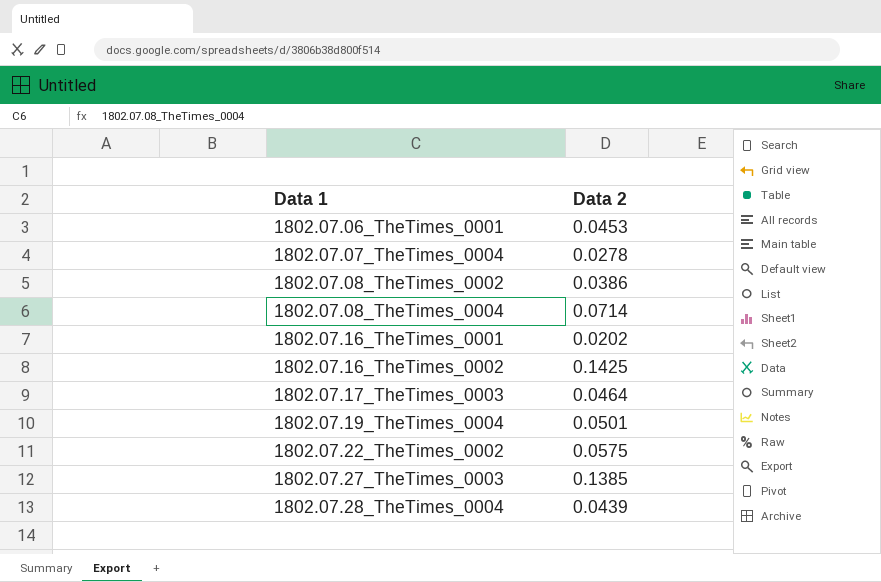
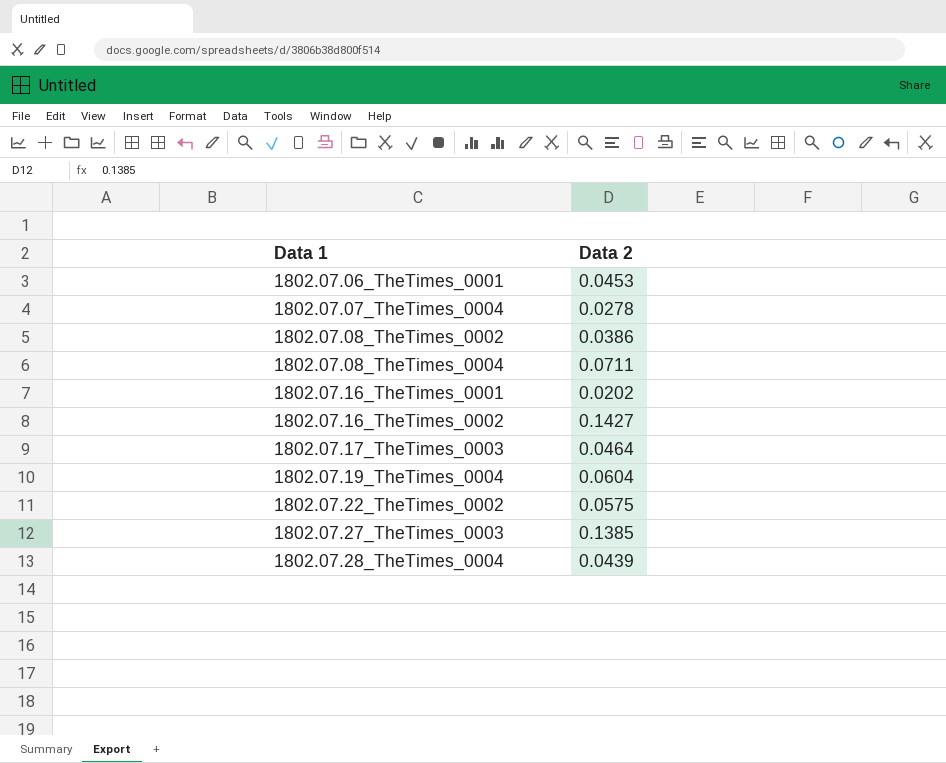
1802.07.08_TheTimes_0004 | Data 2: 0.0714 -> 0.0711
1802.07.16_TheTimes_0002 | Data 2: 0.1425 -> 0.1427
1802.07.19_TheTimes_0004 | Data 2: 0.0501 -> 0.0604

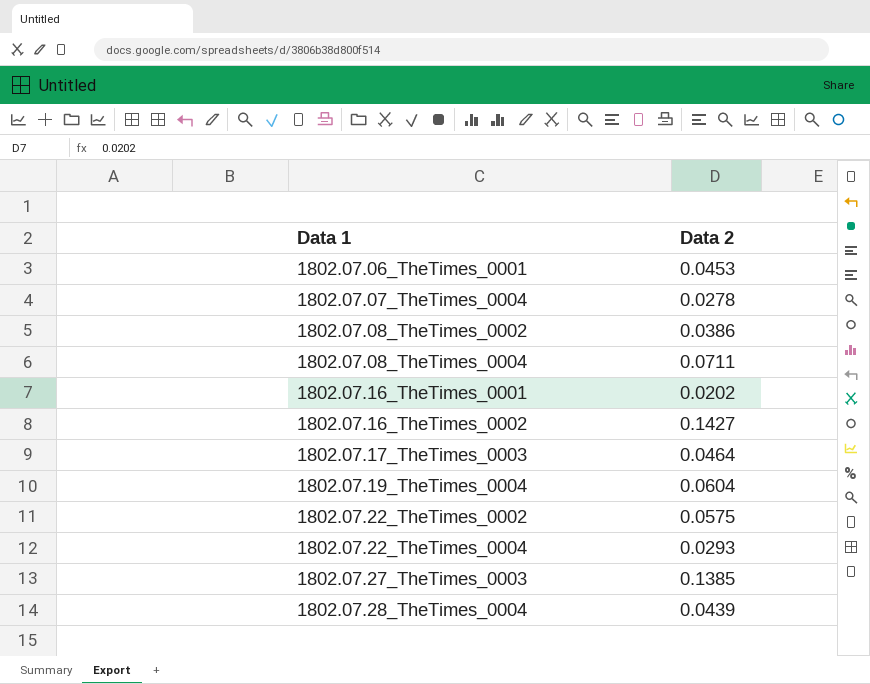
row 1802.07.22_TheTimes_0004: none -> 0.0293

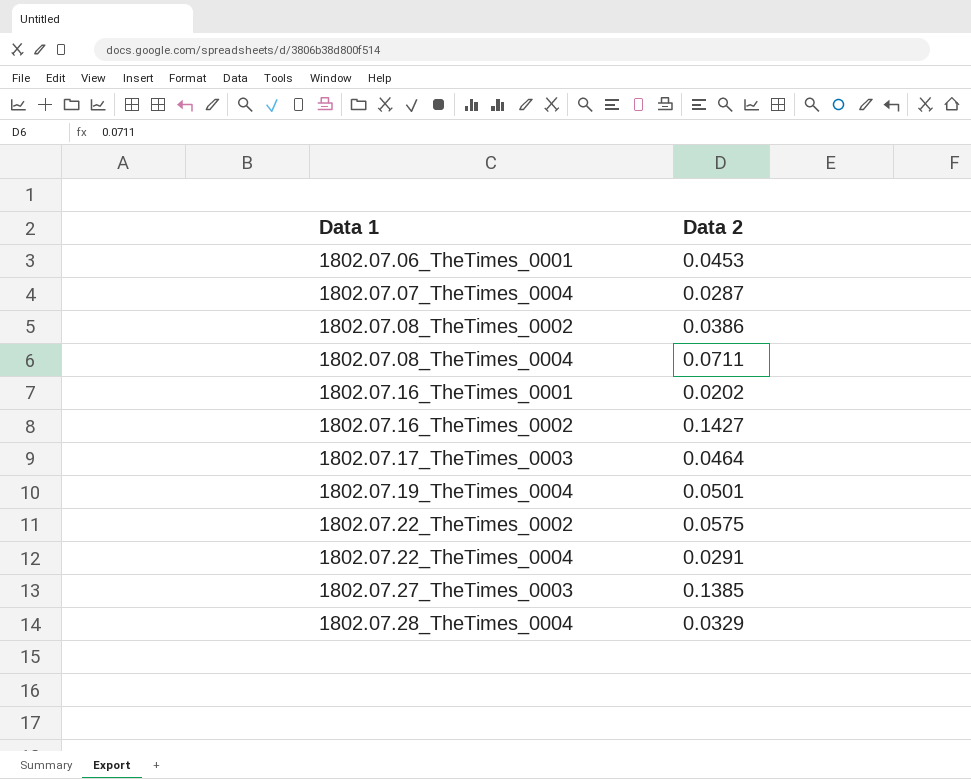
1802.07.07_TheTimes_0004 | Data 2: 0.0278 -> 0.0287
1802.07.19_TheTimes_0004 | Data 2: 0.0604 -> 0.0501
1802.07.22_TheTimes_0004 | Data 2: 0.0293 -> 0.0291
1802.07.28_TheTimes_0004 | Data 2: 0.0439 -> 0.0329

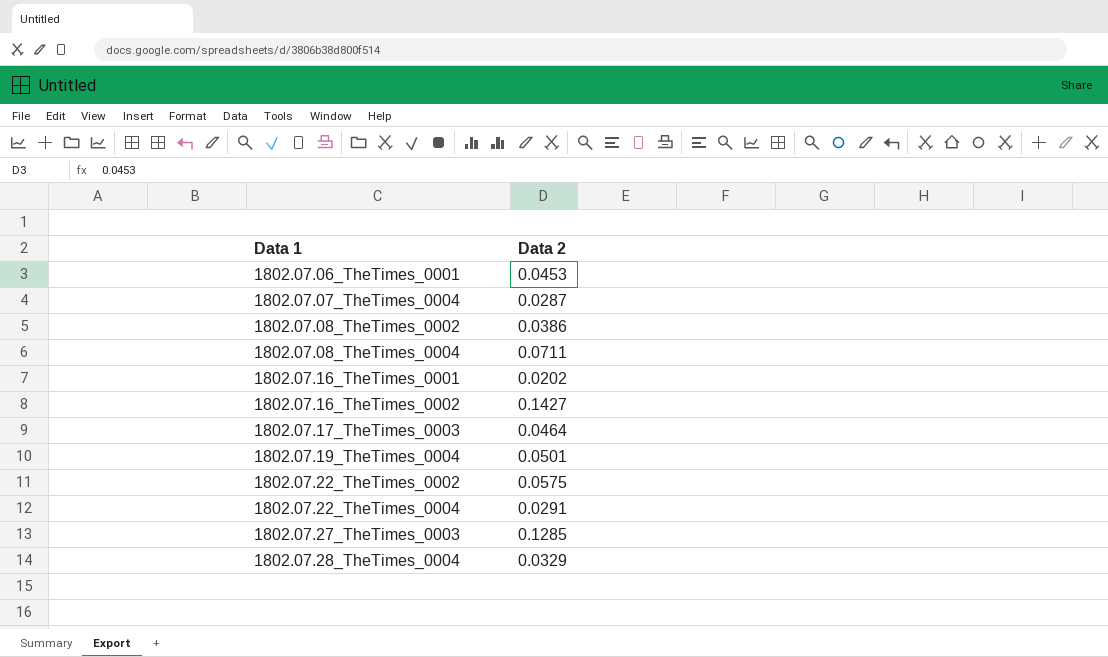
1802.07.27_TheTimes_0003 | Data 2: 0.1385 -> 0.1285

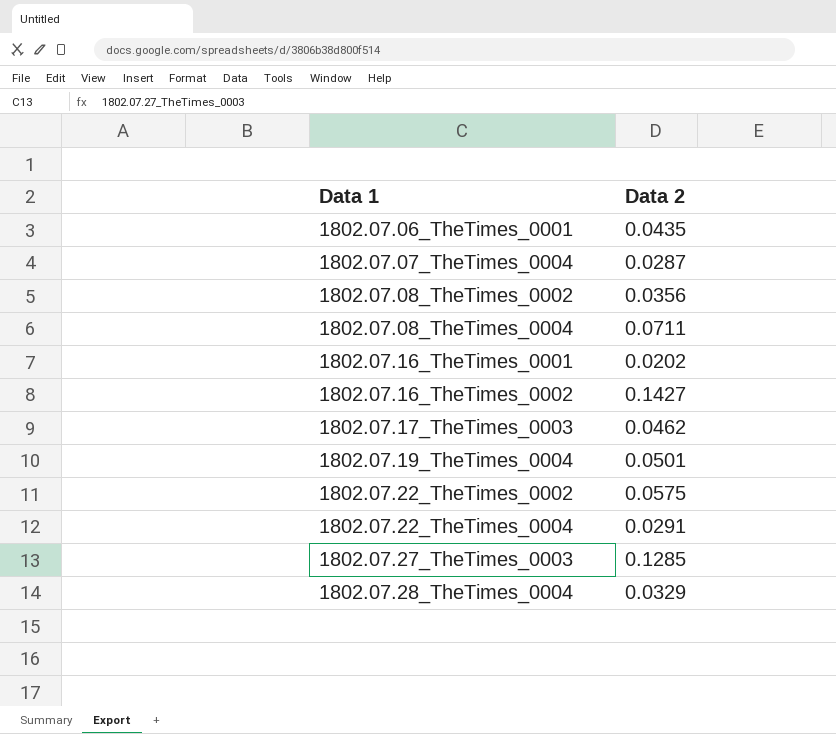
1802.07.06_TheTimes_0001 | Data 2: 0.0453 -> 0.0435
1802.07.08_TheTimes_0002 | Data 2: 0.0386 -> 0.0356
1802.07.17_TheTimes_0003 | Data 2: 0.0464 -> 0.0462

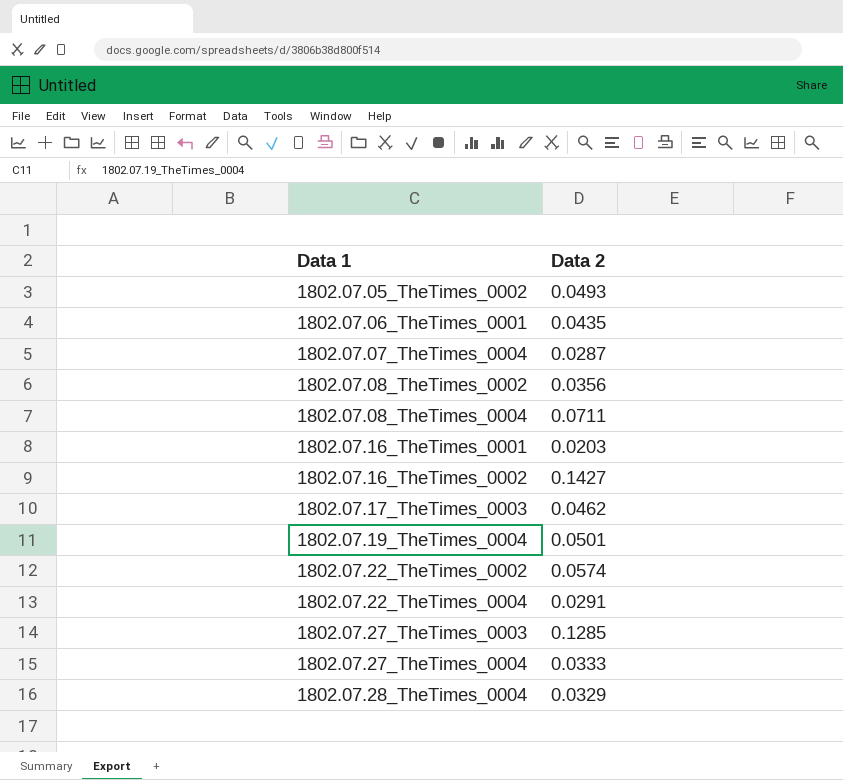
row 1802.07.05_TheTimes_0002: none -> 0.0493
1802.07.16_TheTimes_0001 | Data 2: 0.0202 -> 0.0203
1802.07.22_TheTimes_0002 | Data 2: 0.0575 -> 0.0574
row 1802.07.27_TheTimes_0004: none -> 0.0333

